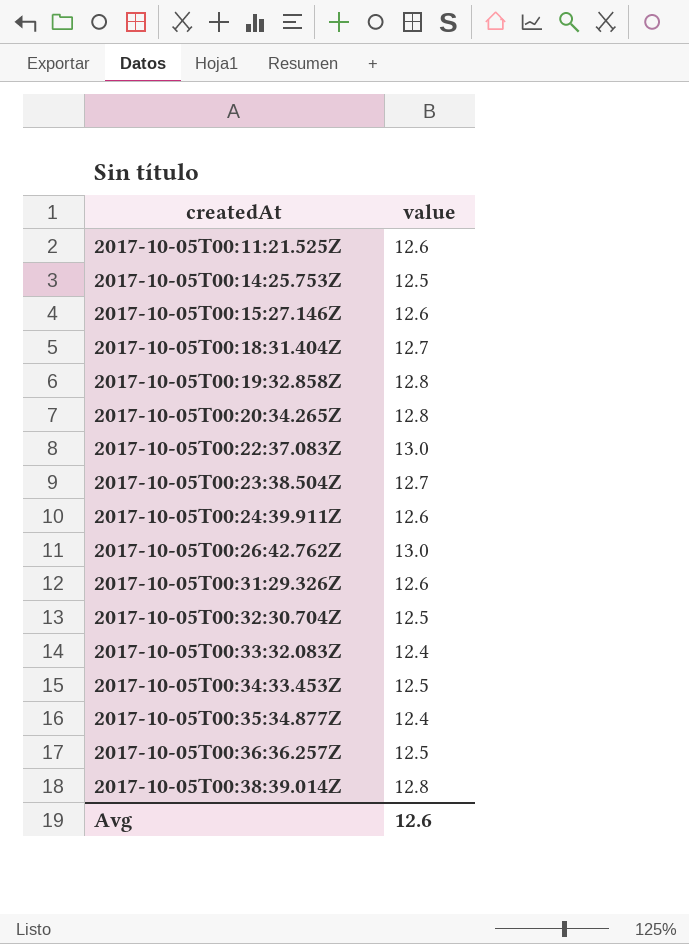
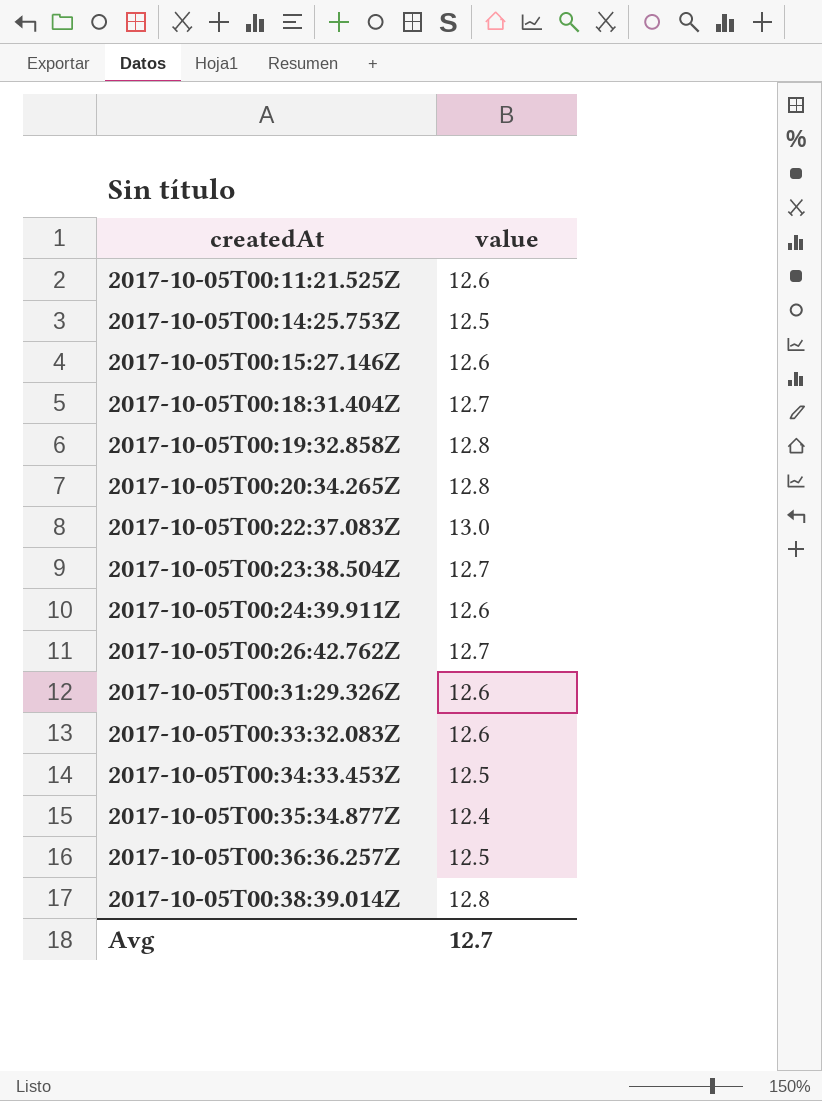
row 2017-10-05T00:32:30.704Z: 12.5 -> none
2017-10-05T00:26:42.762Z | value: 13.0 -> 12.7
2017-10-05T00:33:32.083Z | value: 12.4 -> 12.6
Avg | value: 12.6 -> 12.7

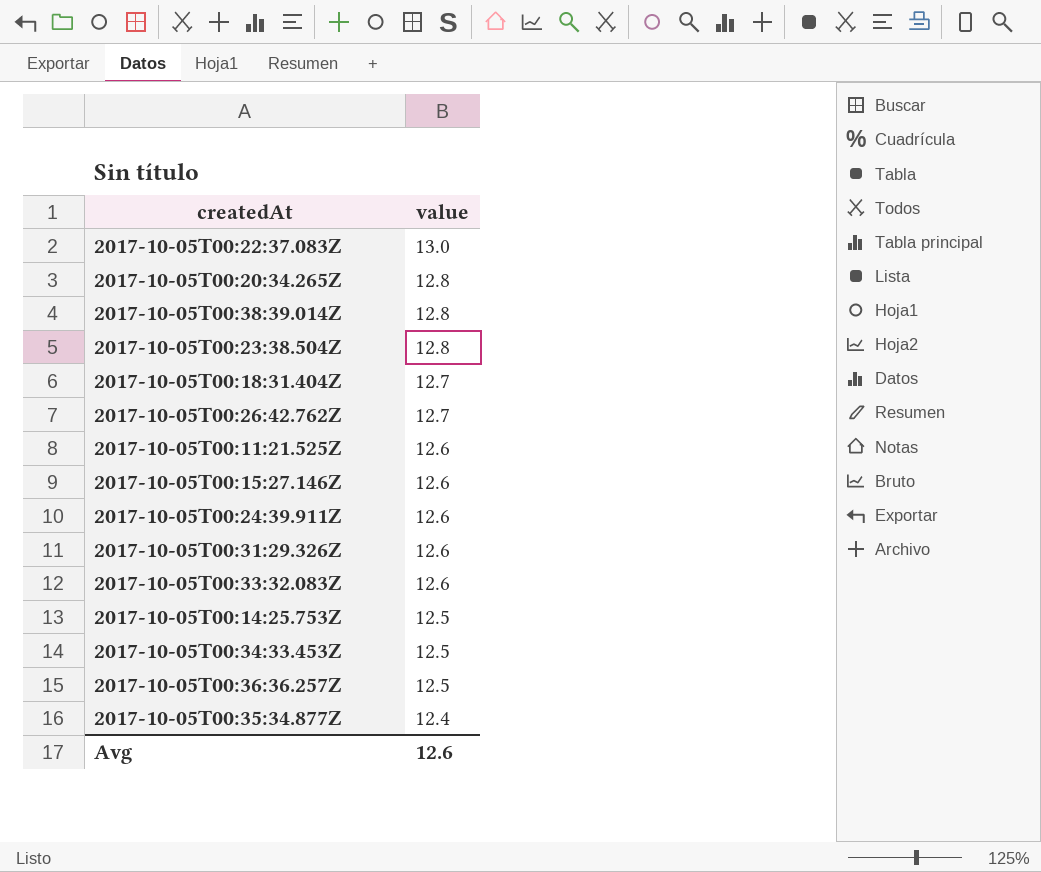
row order: createdAt ascending -> value descending
row 2017-10-05T00:19:32.858Z: 12.8 -> none
2017-10-05T00:23:38.504Z | value: 12.7 -> 12.8
Avg | value: 12.7 -> 12.6

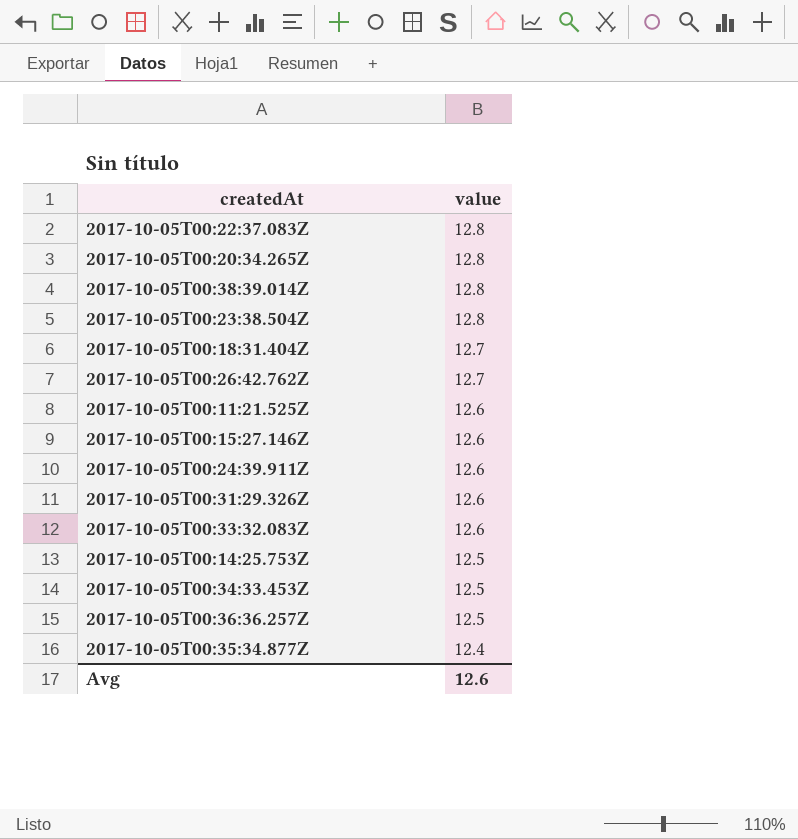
2017-10-05T00:22:37.083Z | value: 13.0 -> 12.8

